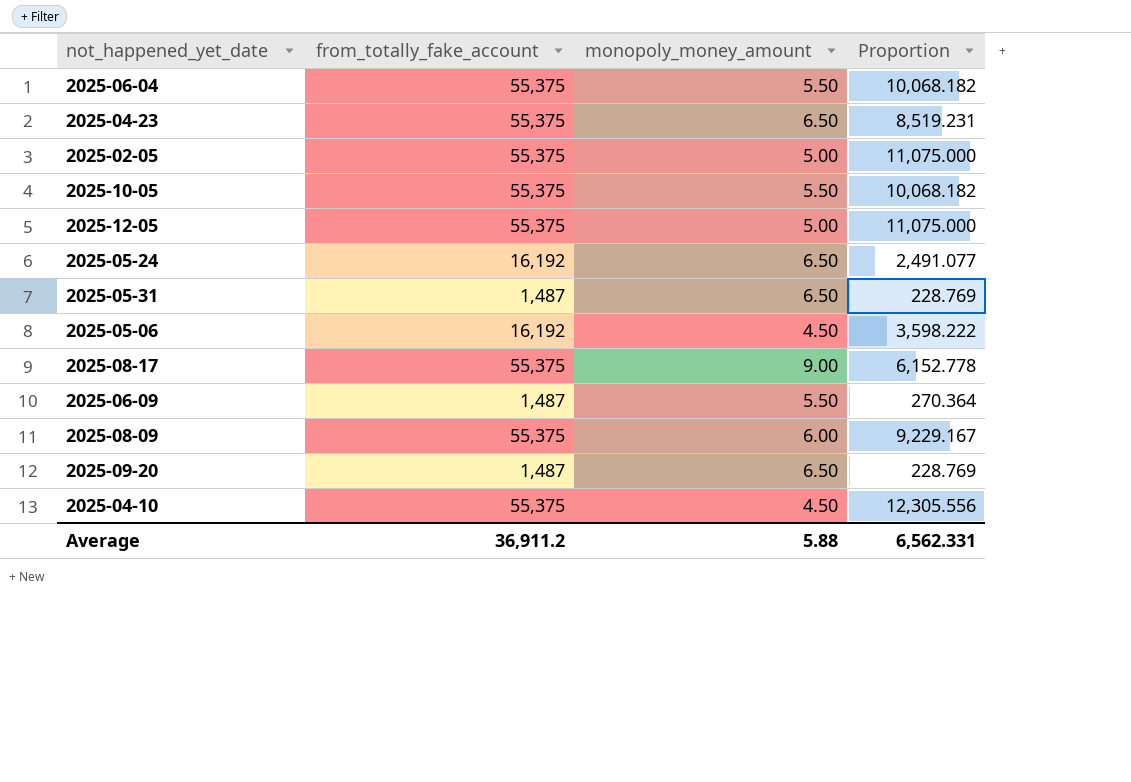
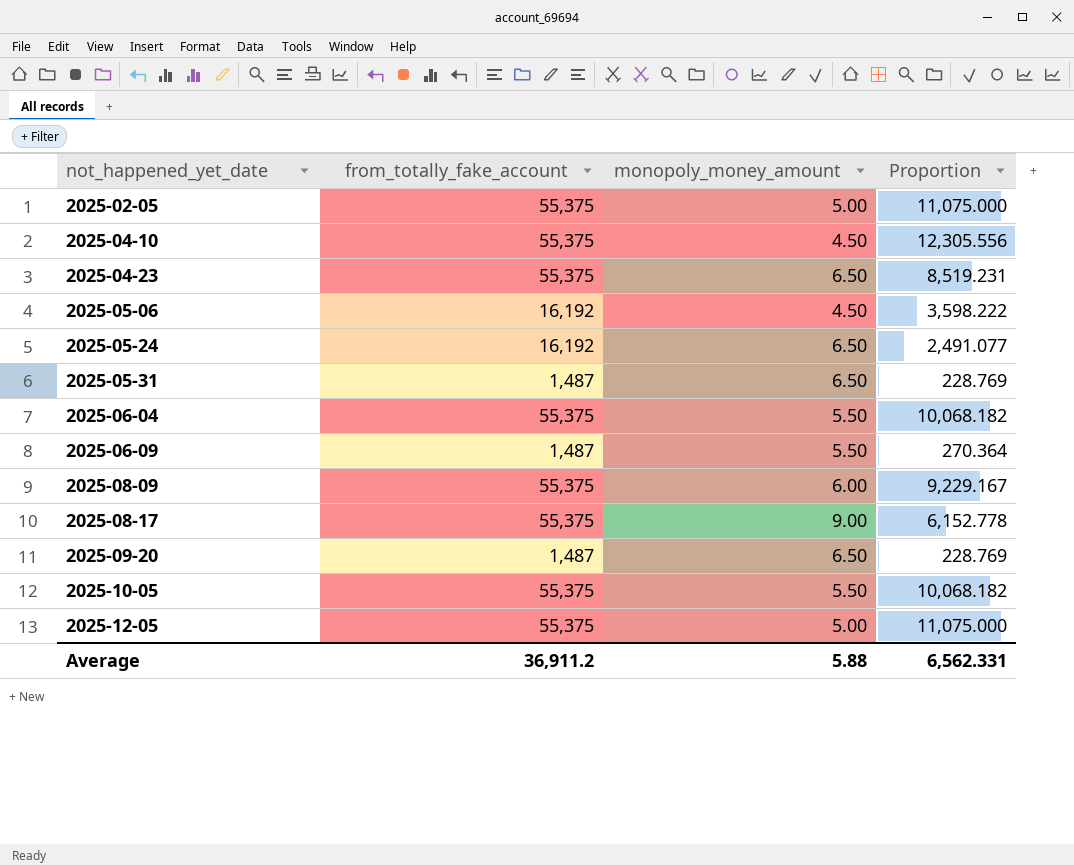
row order: none -> not_happened_yet_date ascending

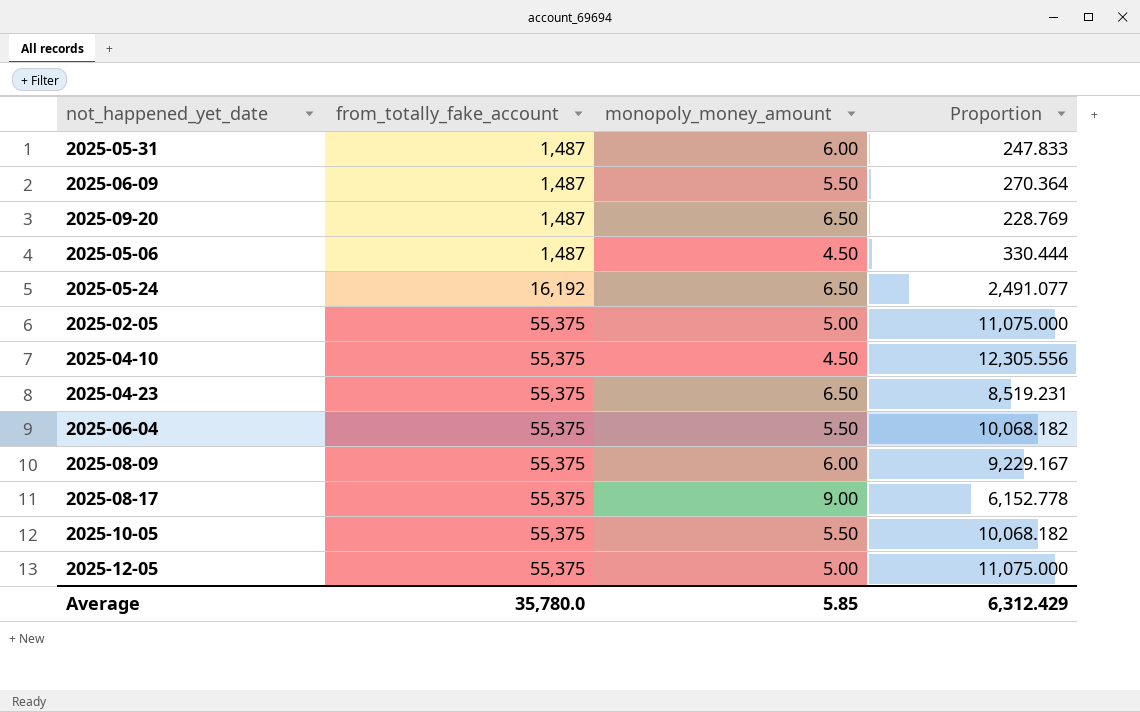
row order: not_happened_yet_date ascending -> from_totally_fake_account ascending
2025-05-31 | monopoly_money_amount: 6.50 -> 6.00
2025-05-31 | Proportion: 228.769 -> 247.833
2025-05-06 | from_totally_fake_account: 16,192 -> 1,487
2025-05-06 | Proportion: 3,598.222 -> 330.444
Average | from_totally_fake_account: 36,911.2 -> 35,780.0
Average | monopoly_money_amount: 5.88 -> 5.85
Average | Proportion: 6,562.331 -> 6,312.429

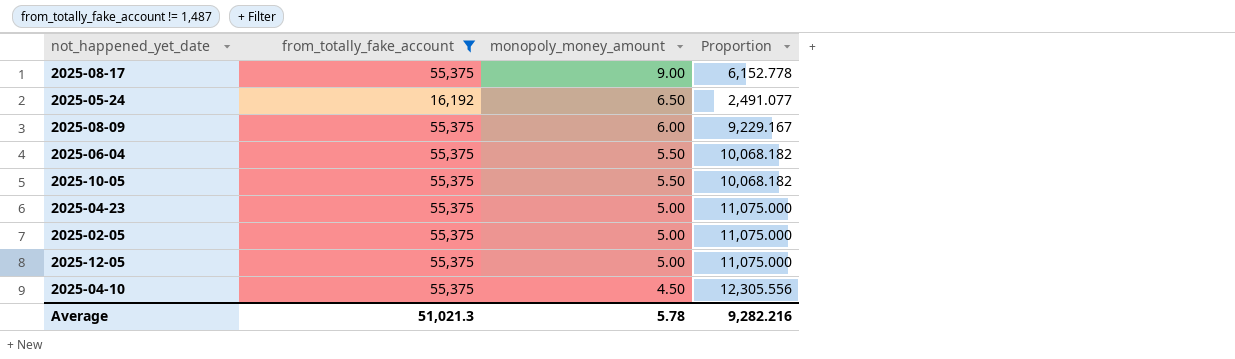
filter: none -> from_totally_fake_account != 1,487
row order: from_totally_fake_account ascending -> monopoly_money_amount descending
2025-04-23 | monopoly_money_amount: 6.50 -> 5.00
2025-04-23 | Proportion: 8,519.231 -> 11,075.000
Average | from_totally_fake_account: 35,780.0 -> 51,021.3
Average | monopoly_money_amount: 5.85 -> 5.78
Average | Proportion: 6,312.429 -> 9,282.216

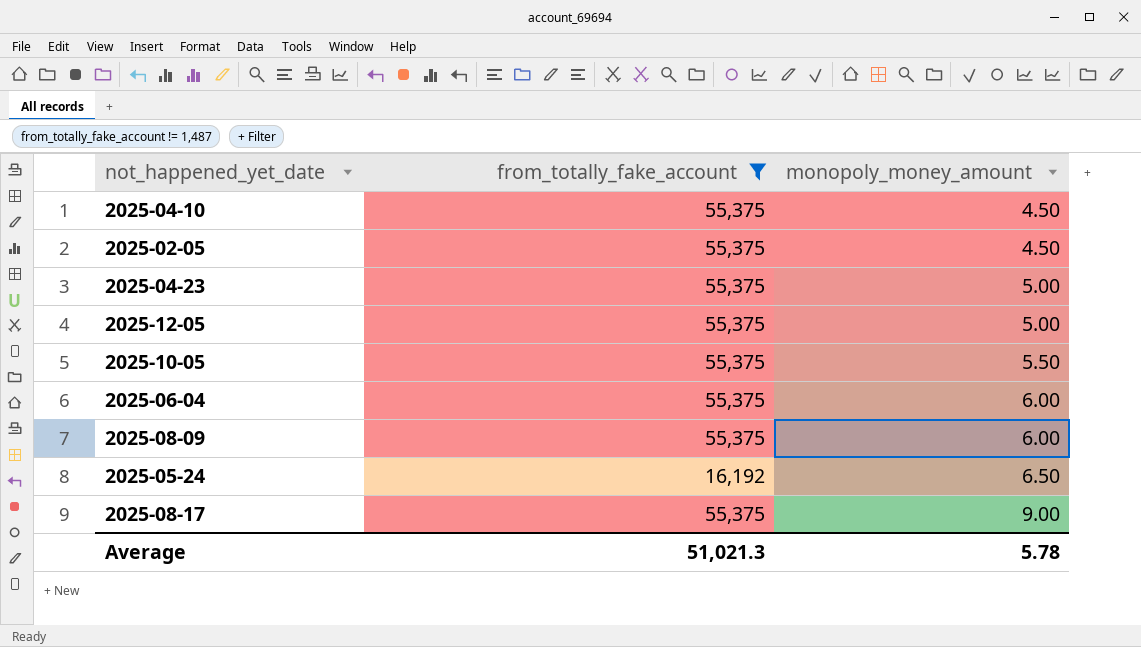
row order: monopoly_money_amount descending -> monopoly_money_amount ascending
column Proportion | formula: [from_totally_fake_account] / [monopoly_money_amount] -> none
2025-02-05 | monopoly_money_amount: 5.00 -> 4.50
2025-06-04 | monopoly_money_amount: 5.50 -> 6.00

